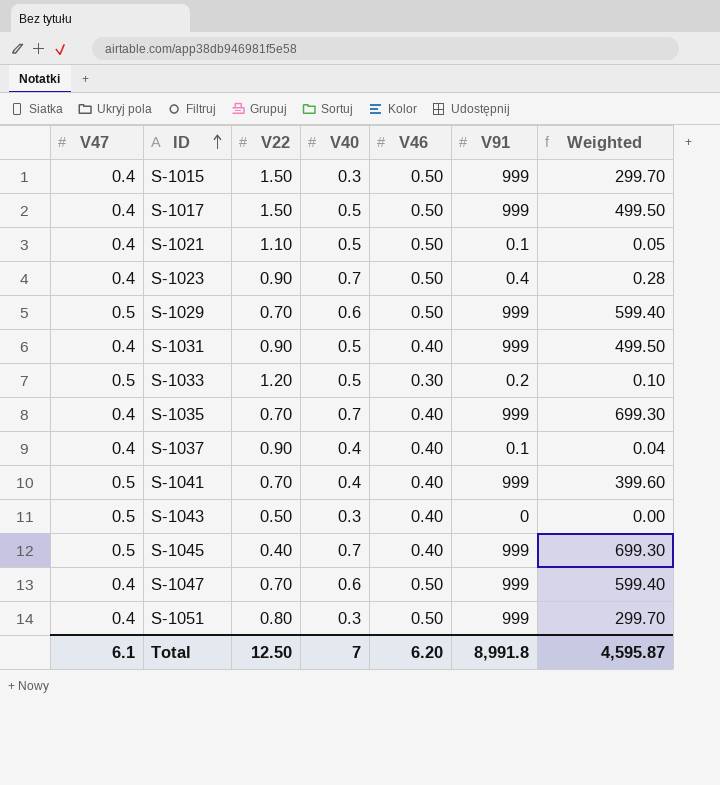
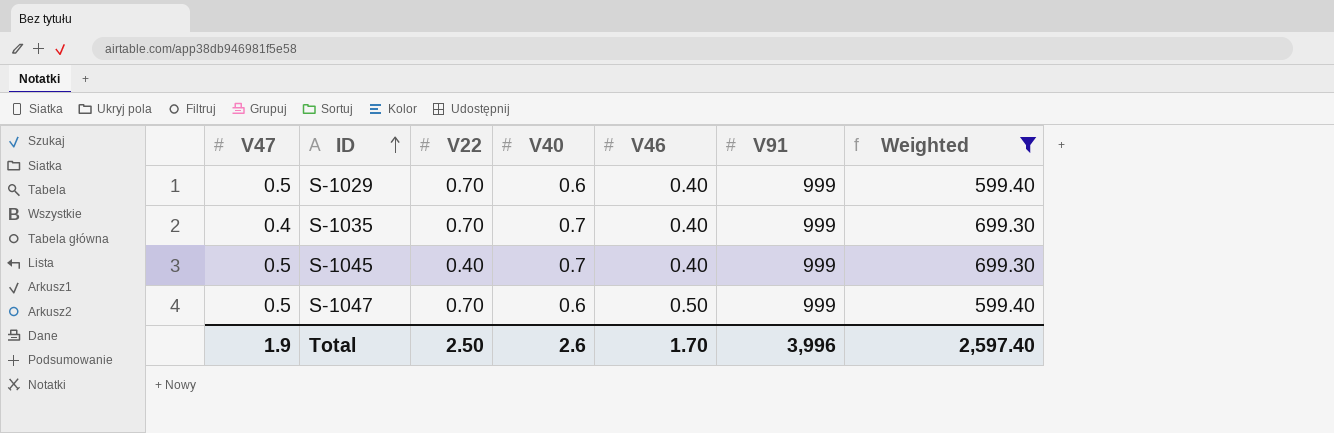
filter: none -> Weighted >= 599.40
S-1029 | V46: 0.50 -> 0.40
S-1047 | V47: 0.4 -> 0.5
Total | V47: 6.1 -> 1.9
Total | V22: 12.50 -> 2.50
Total | V40: 7 -> 2.6
Total | V46: 6.20 -> 1.70
Total | V91: 8,991.8 -> 3,996
Total | Weighted: 4,595.87 -> 2,597.40

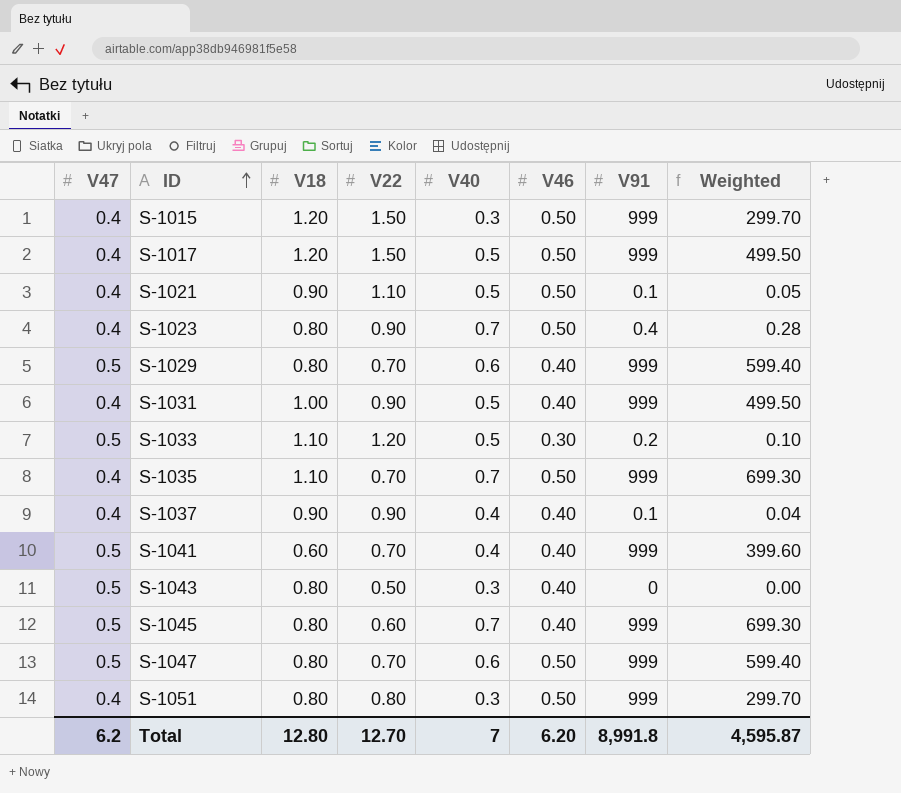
filter: Weighted >= 599.40 -> none
column V18 | position: none -> 3
S-1035 | V46: 0.40 -> 0.50
S-1045 | V22: 0.40 -> 0.60
Total | V47: 1.9 -> 6.2
Total | V22: 2.50 -> 12.70
Total | V40: 2.6 -> 7
Total | V46: 1.70 -> 6.20
Total | V91: 3,996 -> 8,991.8
Total | Weighted: 2,597.40 -> 4,595.87

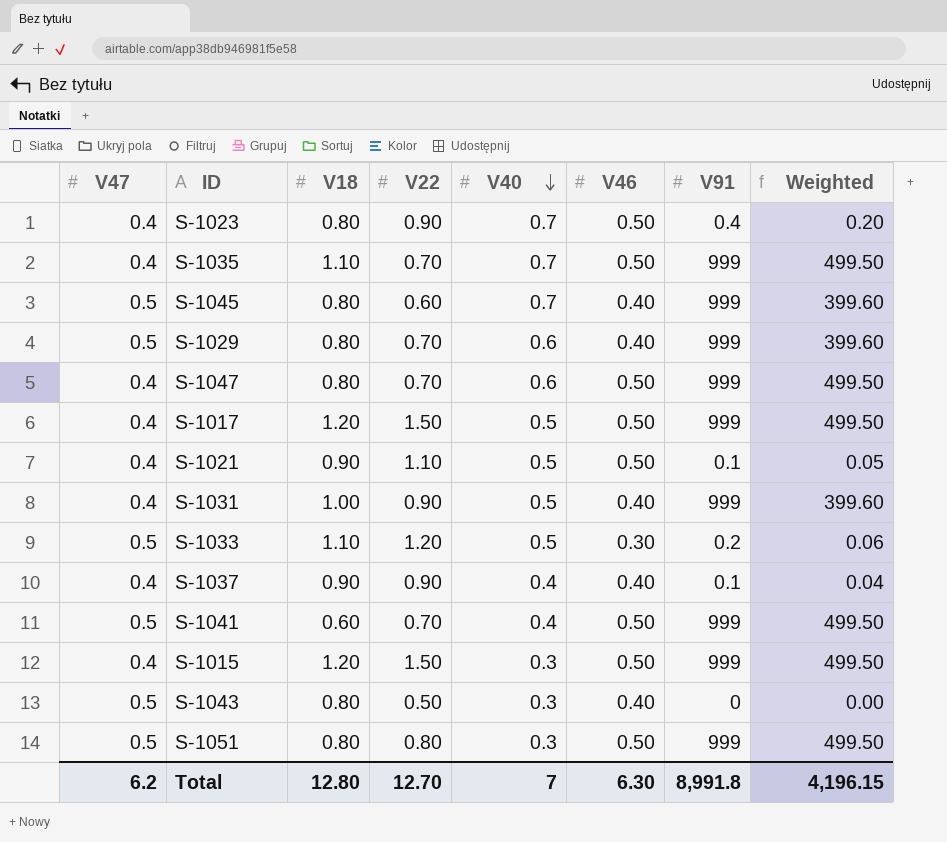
row order: ID ascending -> V40 descending
column Weighted | formula: [V40] * [V91] -> [V46] * [V91]
S-1047 | V47: 0.5 -> 0.4
S-1041 | V46: 0.40 -> 0.50
S-1051 | V47: 0.4 -> 0.5
Total | V46: 6.20 -> 6.30
Total | Weighted: 4,595.87 -> 4,196.15

